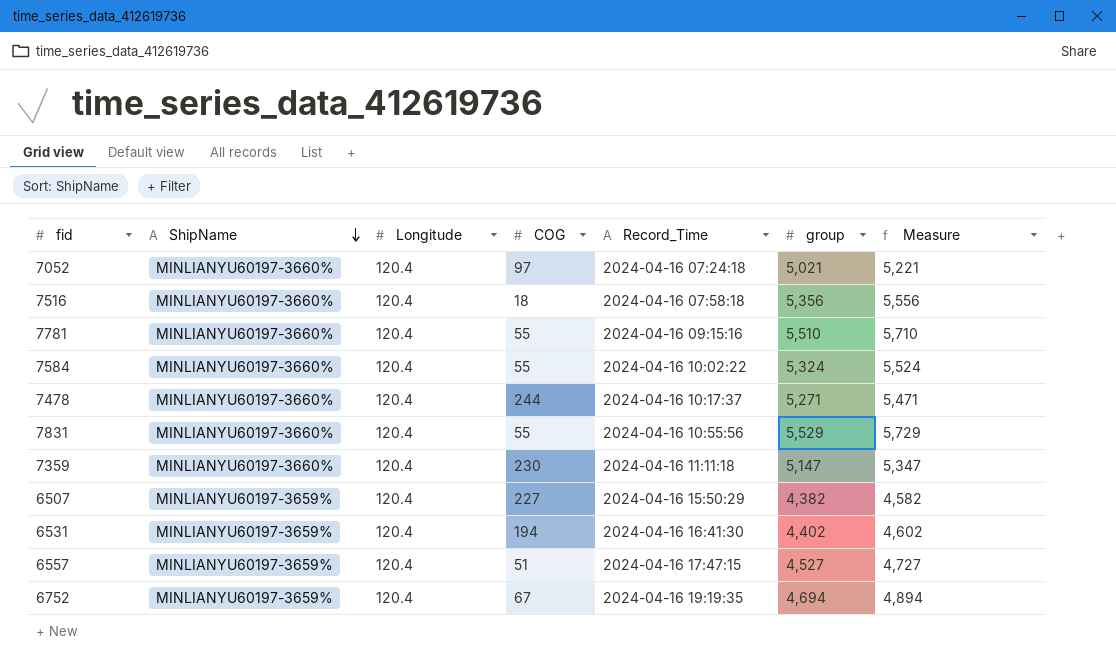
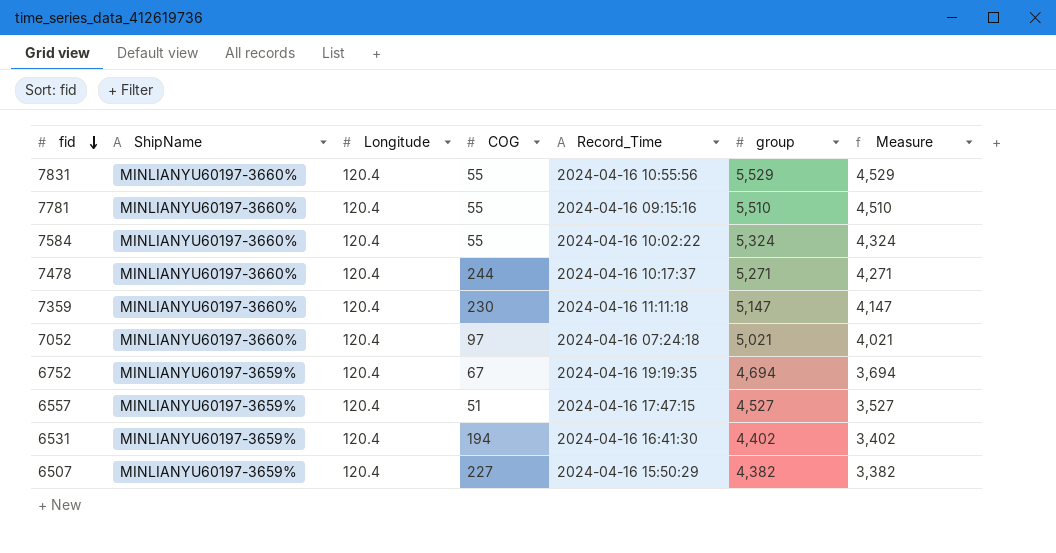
row order: ShipName descending -> fid descending
column Measure | formula: [group] + 200 -> [group] - 1000
row 7516: MINLIANYU60197-3660% | 120.4 | 18 | 2024-04-16 07:58:18 | 5,356 | 5,556 -> none

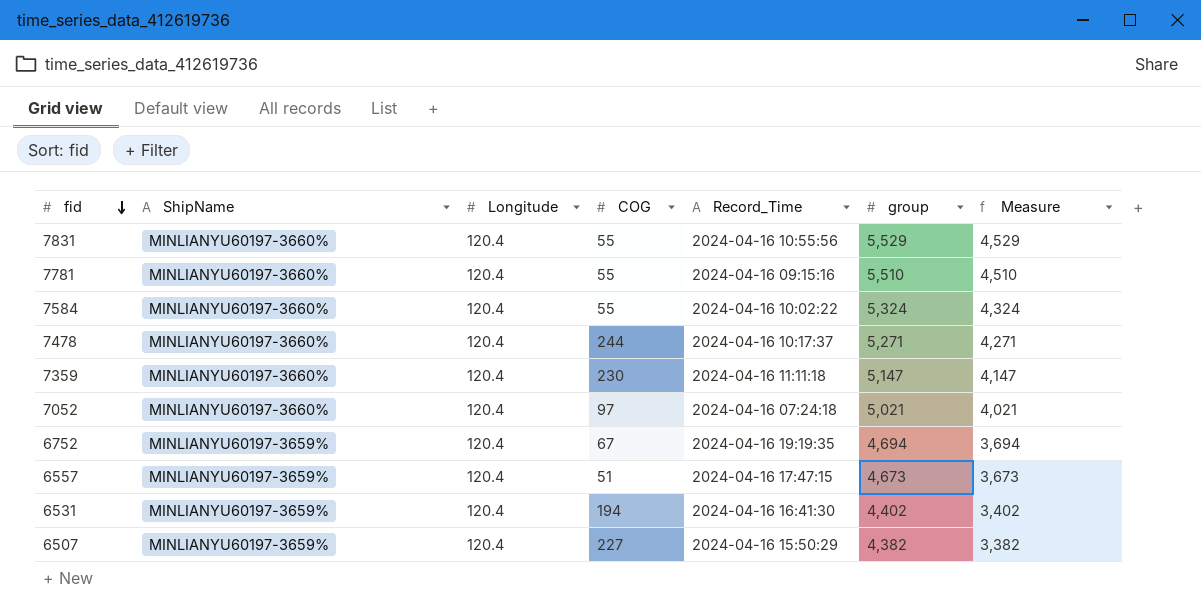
6557 | group: 4,527 -> 4,673
6557 | Measure: 3,527 -> 3,673

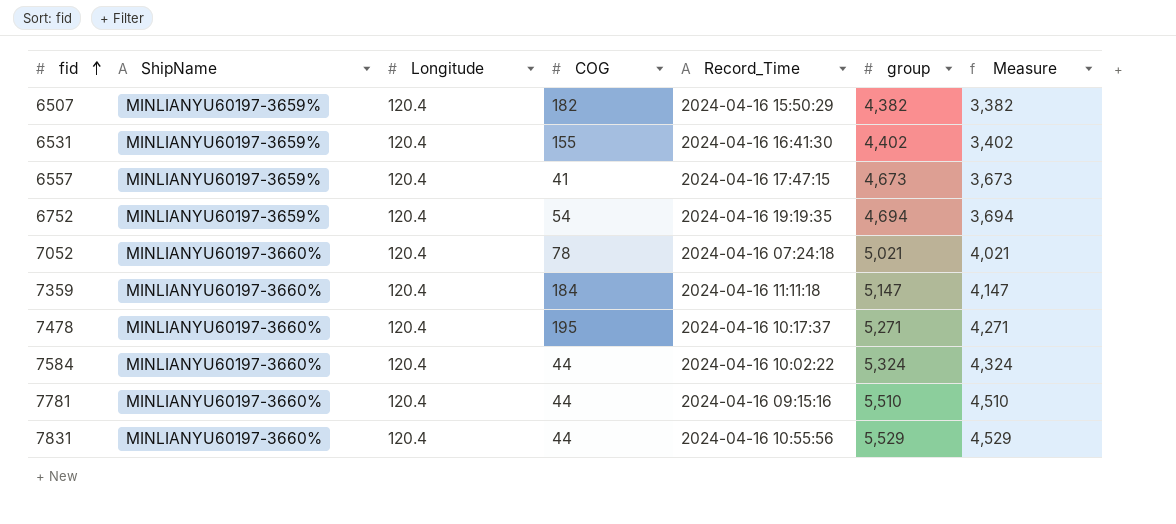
row order: fid descending -> fid ascending
6507 | COG: 227 -> 182
6531 | COG: 194 -> 155
6557 | COG: 51 -> 41
6752 | COG: 67 -> 54
7052 | COG: 97 -> 78
7359 | COG: 230 -> 184
7478 | COG: 244 -> 195
7584 | COG: 55 -> 44
7781 | COG: 55 -> 44
7831 | COG: 55 -> 44

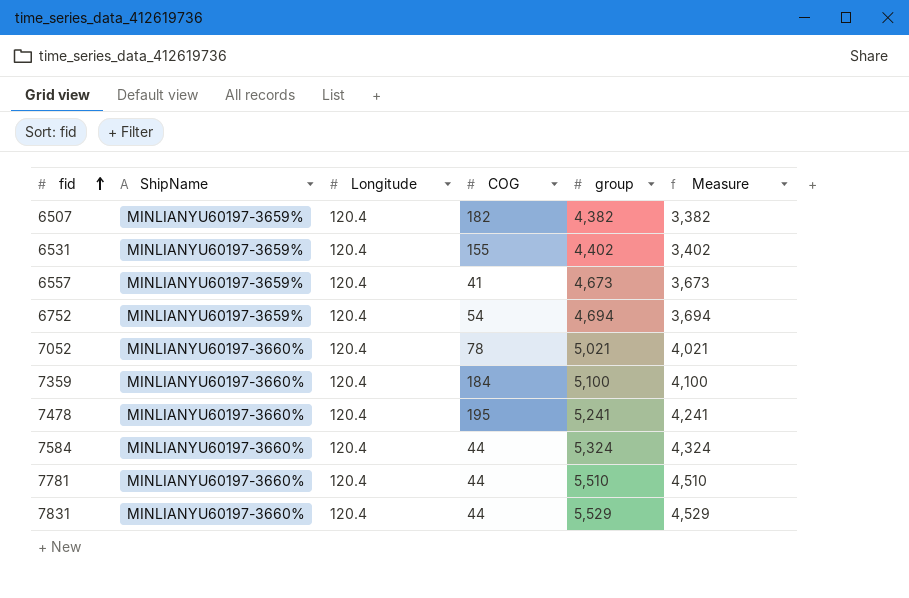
column Record_Time | position: 5 -> none
7359 | group: 5,147 -> 5,100
7359 | Measure: 4,147 -> 4,100
7478 | group: 5,271 -> 5,241
7478 | Measure: 4,271 -> 4,241

